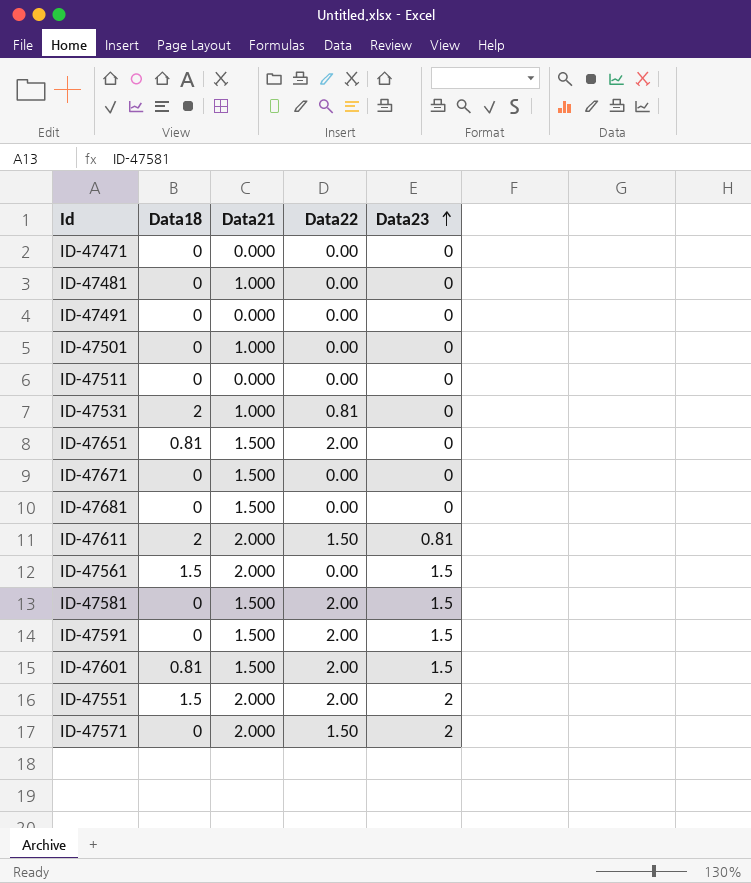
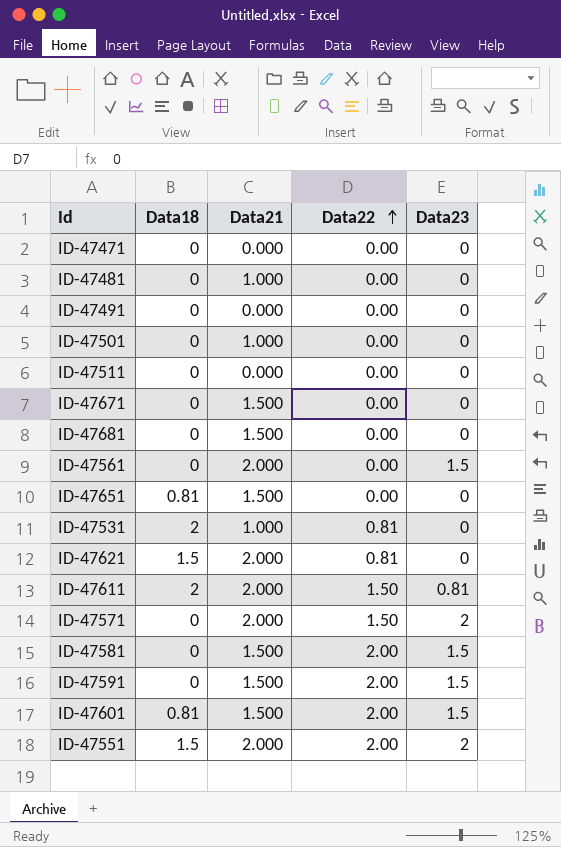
row order: Data23 ascending -> Data22 ascending
ID-47561 | Data18: 1.5 -> 0
ID-47651 | Data22: 2.00 -> 0.00
row ID-47621: none -> 1.5 | 2.000 | 0.81 | 0

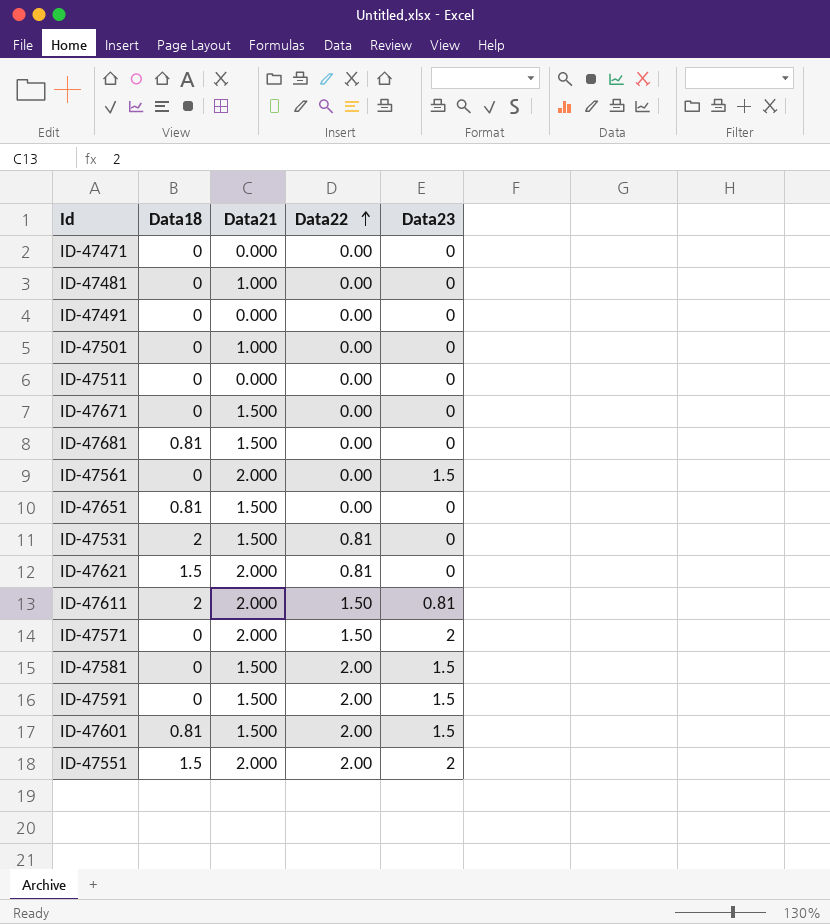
ID-47681 | Data18: 0 -> 0.81
ID-47531 | Data21: 1.000 -> 1.500

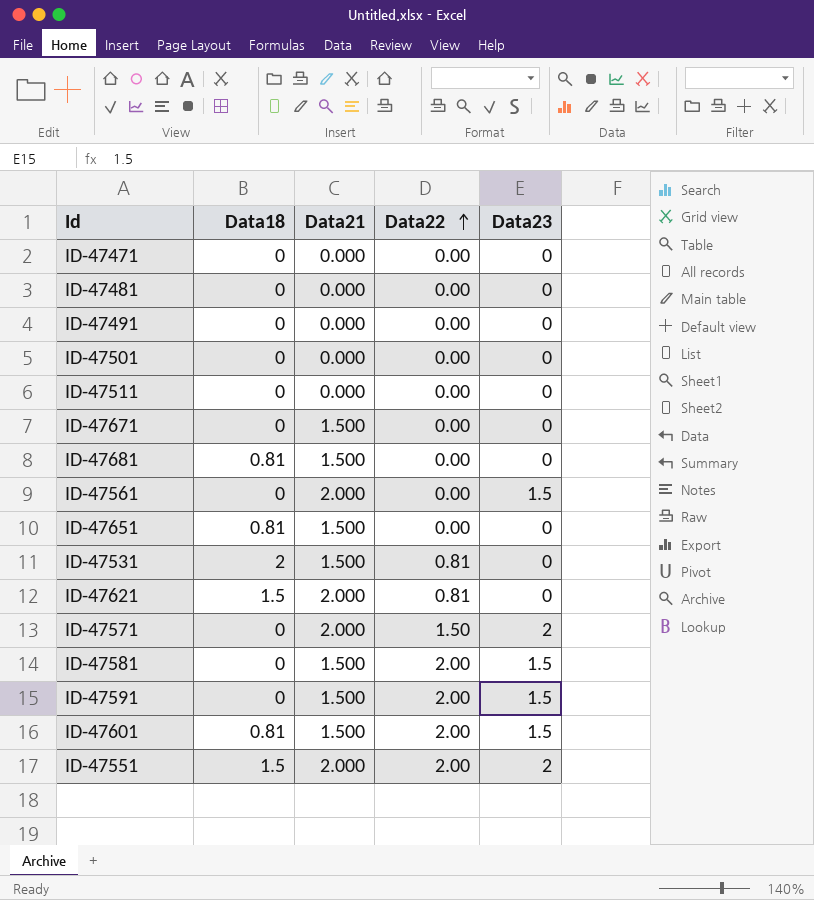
row ID-47611: 2 | 2.000 | 1.50 | 0.81 -> none
ID-47481 | Data21: 1.000 -> 0.000
ID-47501 | Data21: 1.000 -> 0.000

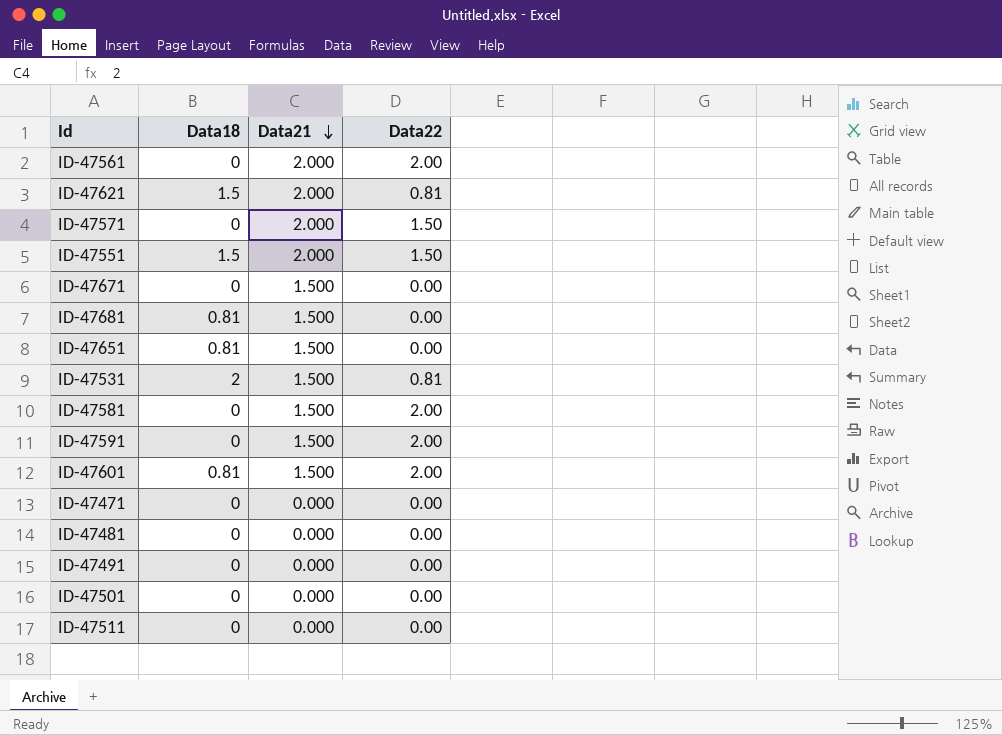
row order: Data22 ascending -> Data21 descending
column Data23 | position: 5 -> none
ID-47561 | Data22: 0.00 -> 2.00
ID-47551 | Data22: 2.00 -> 1.50

